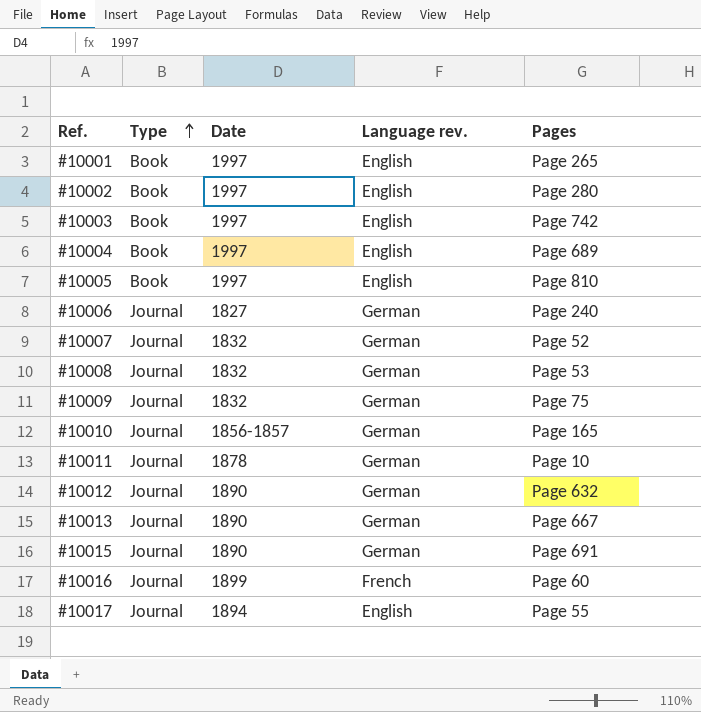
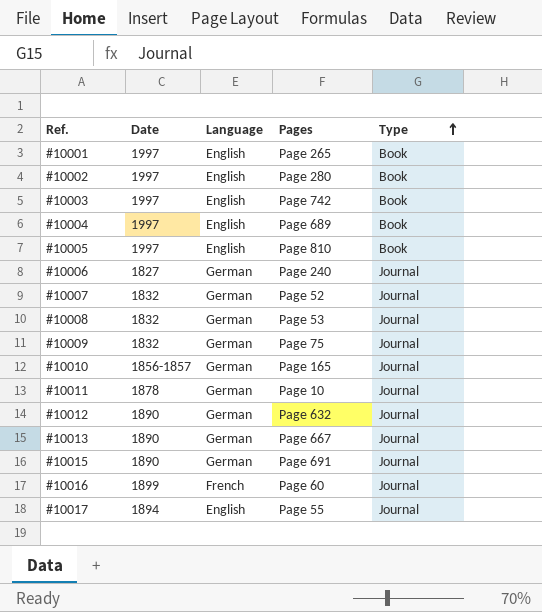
column name: Language rev. -> Language
column Type | position: 2 -> 5

